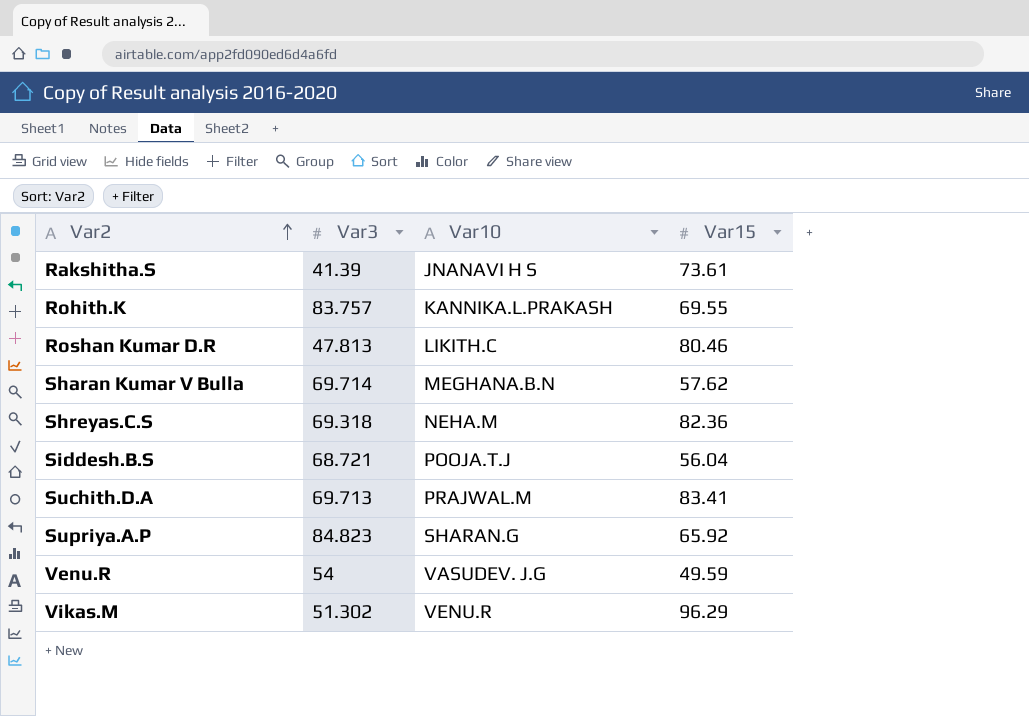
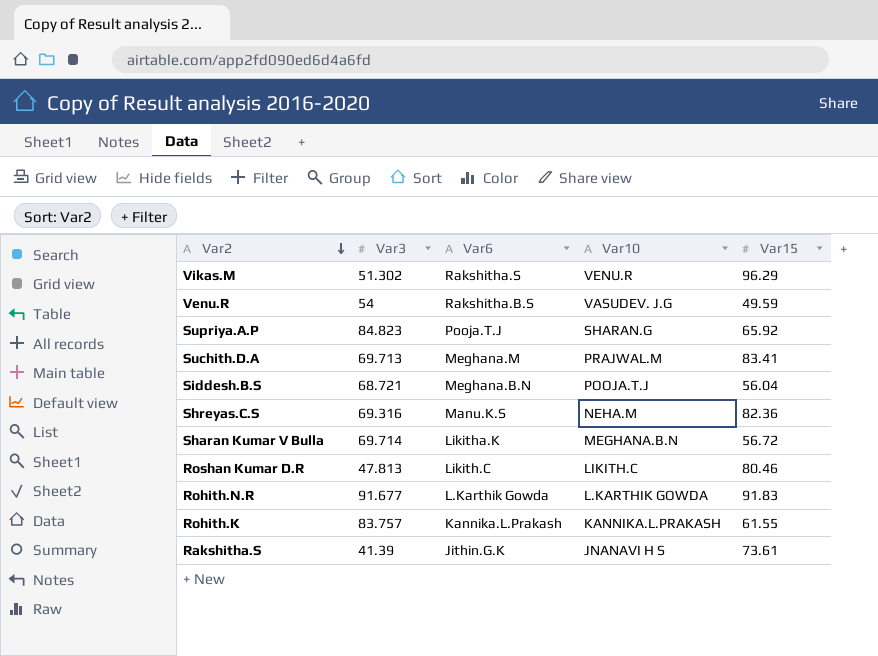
row order: Var2 ascending -> Var2 descending
column Var6 | position: none -> 3
Shreyas.C.S | Var3: 69.318 -> 69.316
Sharan Kumar V Bulla | Var15: 57.62 -> 56.72
row Rohith.N.R: none -> 91.677 | L.Karthik Gowda | L.KARTHIK GOWDA | 91.83
Rohith.K | Var15: 69.55 -> 61.55

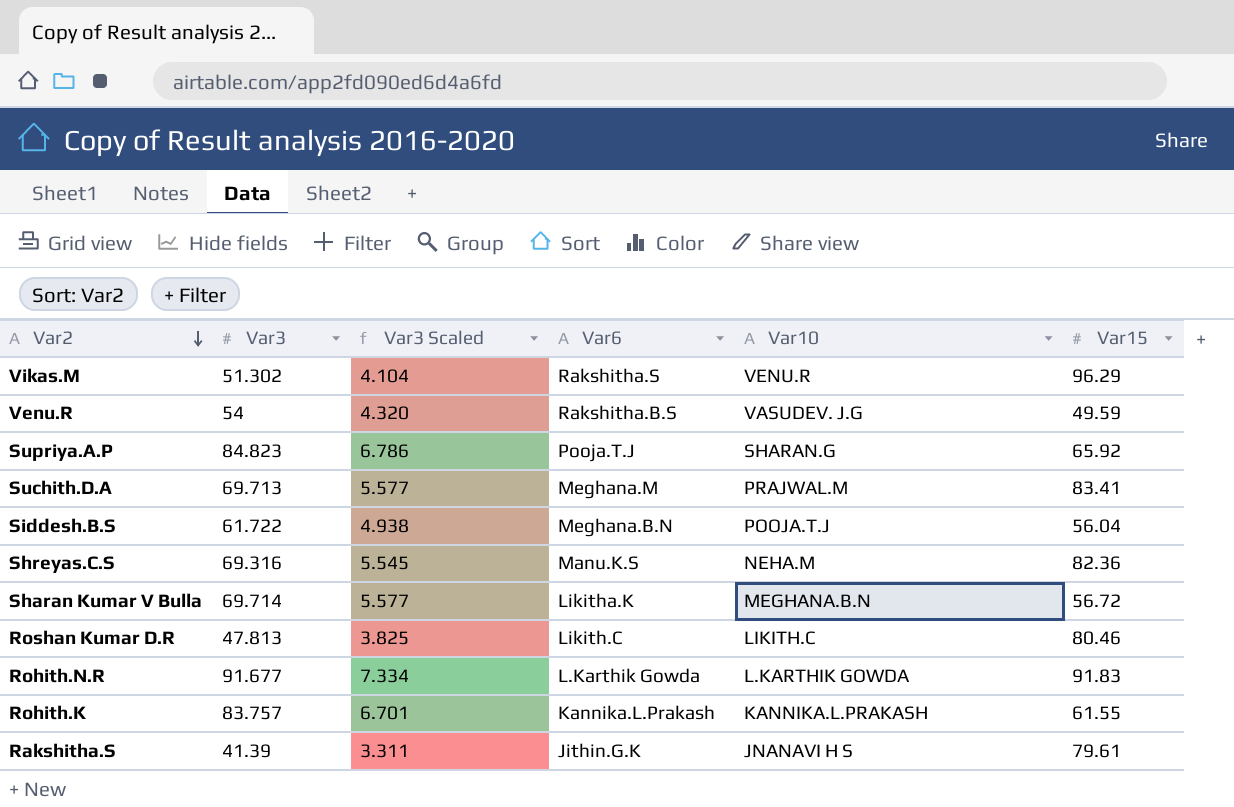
column Var3 Scaled | formula: none -> [Var3] * 0.08
Siddesh.B.S | Var3: 68.721 -> 61.722
Rakshitha.S | Var15: 73.61 -> 79.61

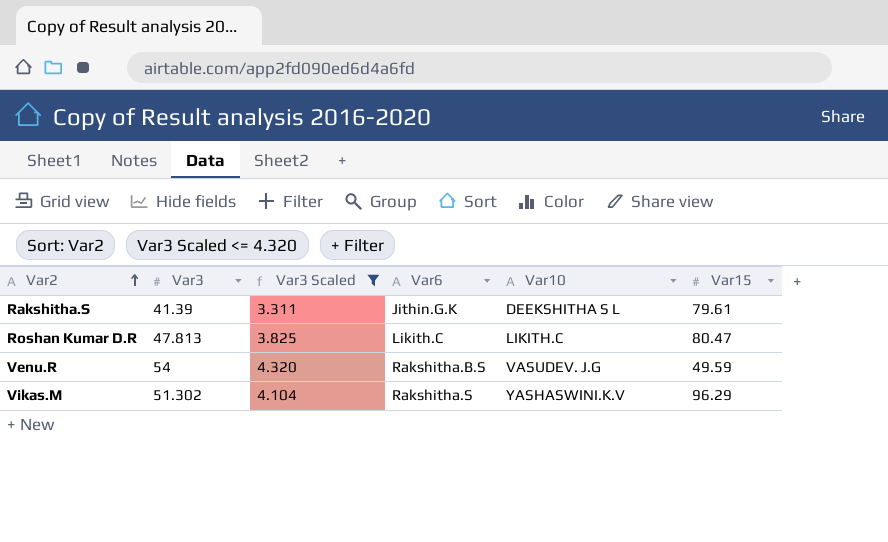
filter: none -> Var3 Scaled <= 4.320
row order: Var2 descending -> Var2 ascending
Rakshitha.S | Var10: JNANAVI H S -> DEEKSHITHA S L
Roshan Kumar D.R | Var15: 80.46 -> 80.47
Vikas.M | Var10: VENU.R -> YASHASWINI.K.V

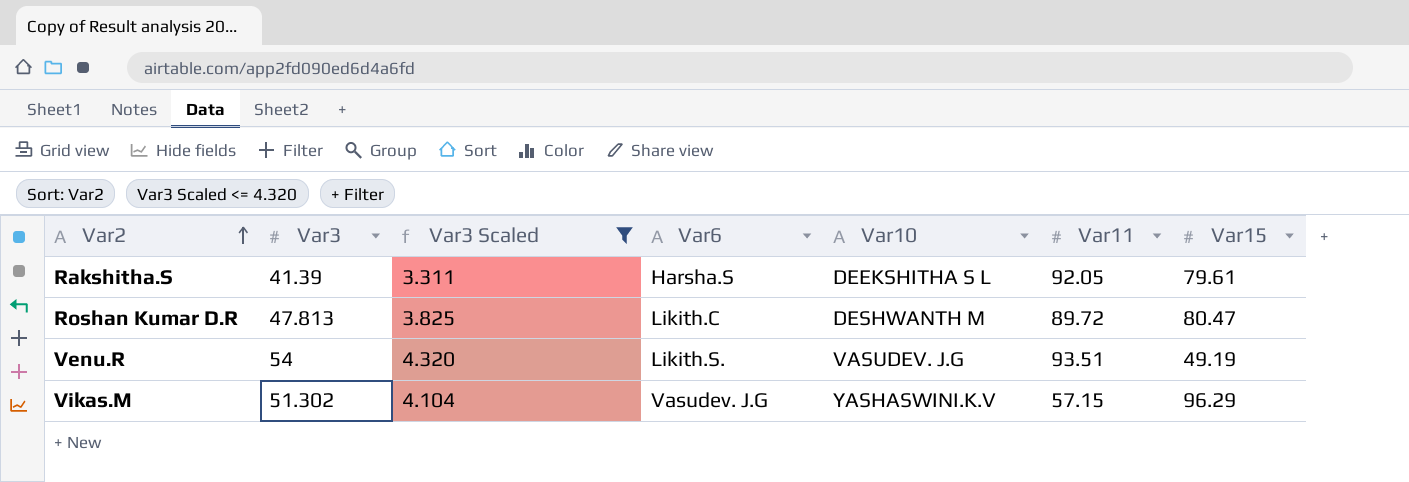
column Var11 | position: none -> 6
Rakshitha.S | Var6: Jithin.G.K -> Harsha.S
Roshan Kumar D.R | Var10: LIKITH.C -> DESHWANTH M
Venu.R | Var6: Rakshitha.B.S -> Likith.S.
Venu.R | Var15: 49.59 -> 49.19
Vikas.M | Var6: Rakshitha.S -> Vasudev. J.G

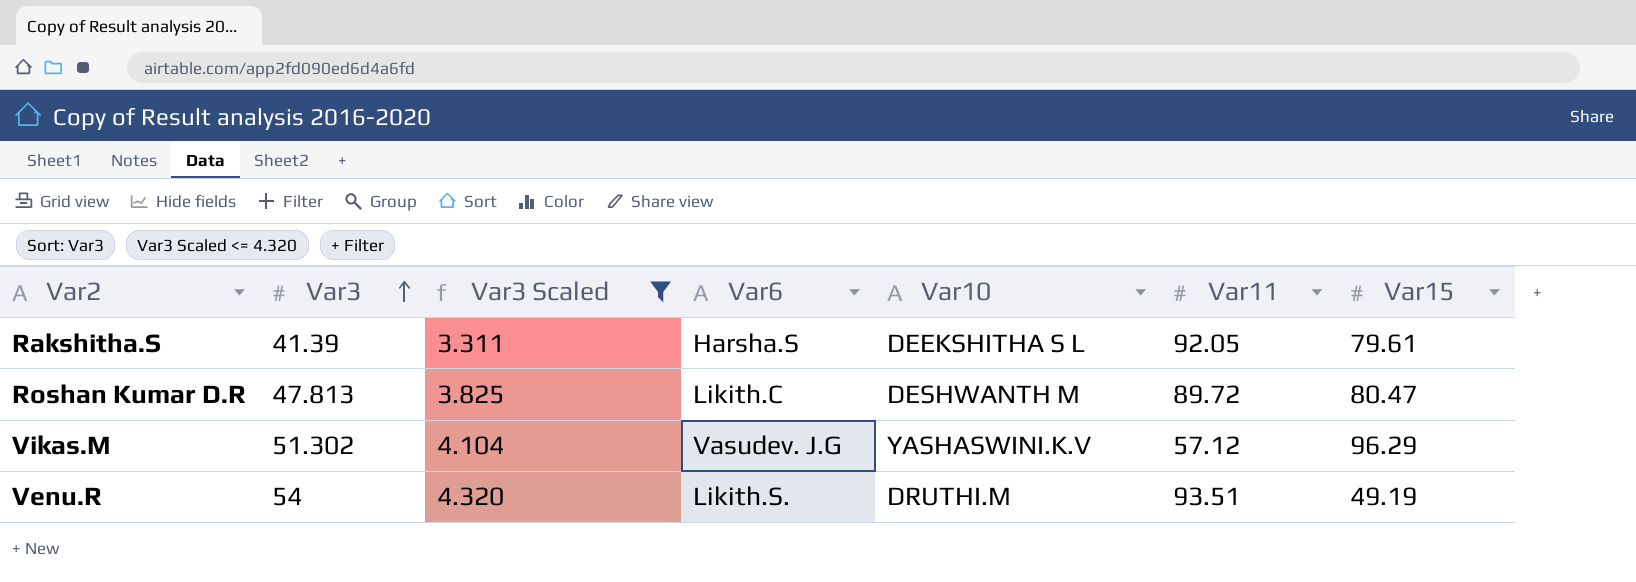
row order: Var2 ascending -> Var3 ascending
Vikas.M | Var11: 57.15 -> 57.12
Venu.R | Var10: VASUDEV. J.G -> DRUTHI.M

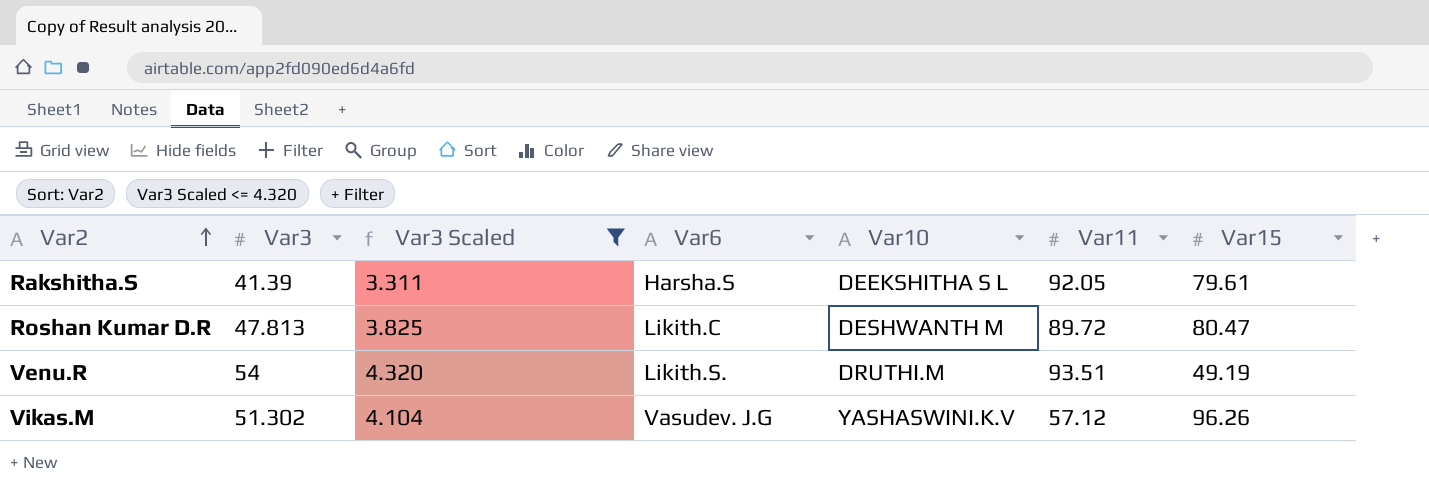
row order: Var3 ascending -> Var2 ascending
Vikas.M | Var15: 96.29 -> 96.26

